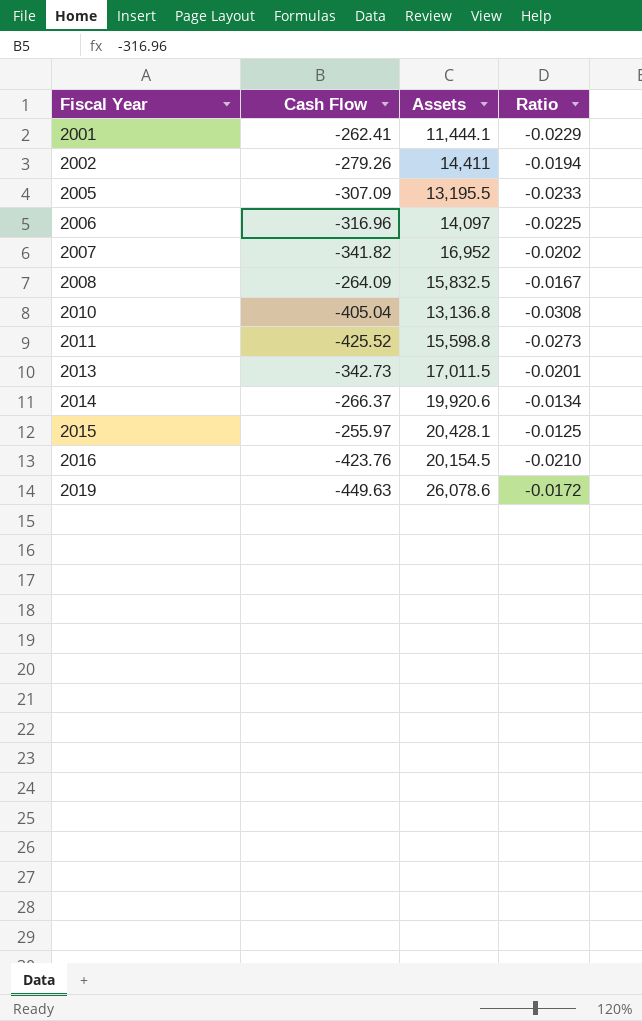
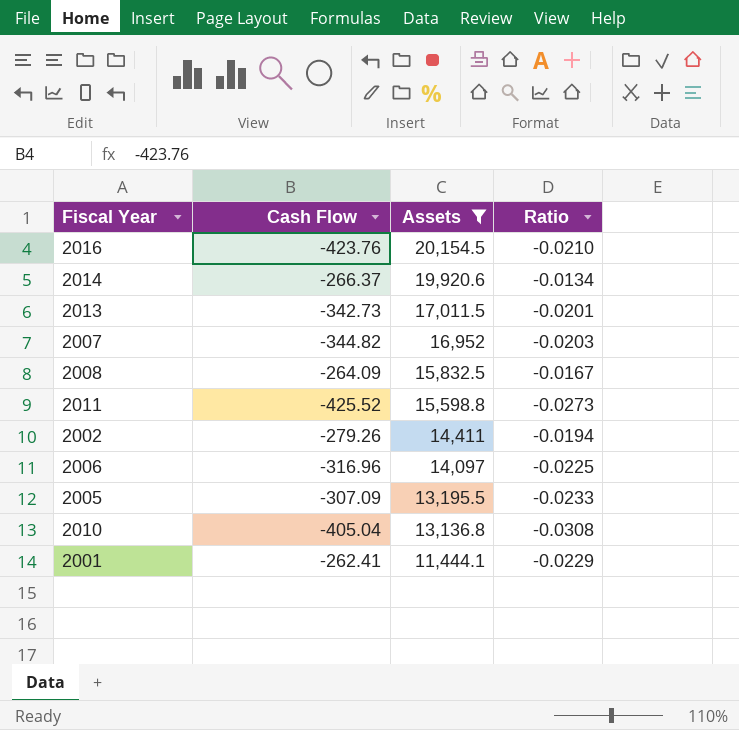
filter: none -> Assets <= 20,154.5
row order: Fiscal Year ascending -> Assets descending
2007 | Cash Flow: -341.82 -> -344.82
2007 | Ratio: -0.0202 -> -0.0203

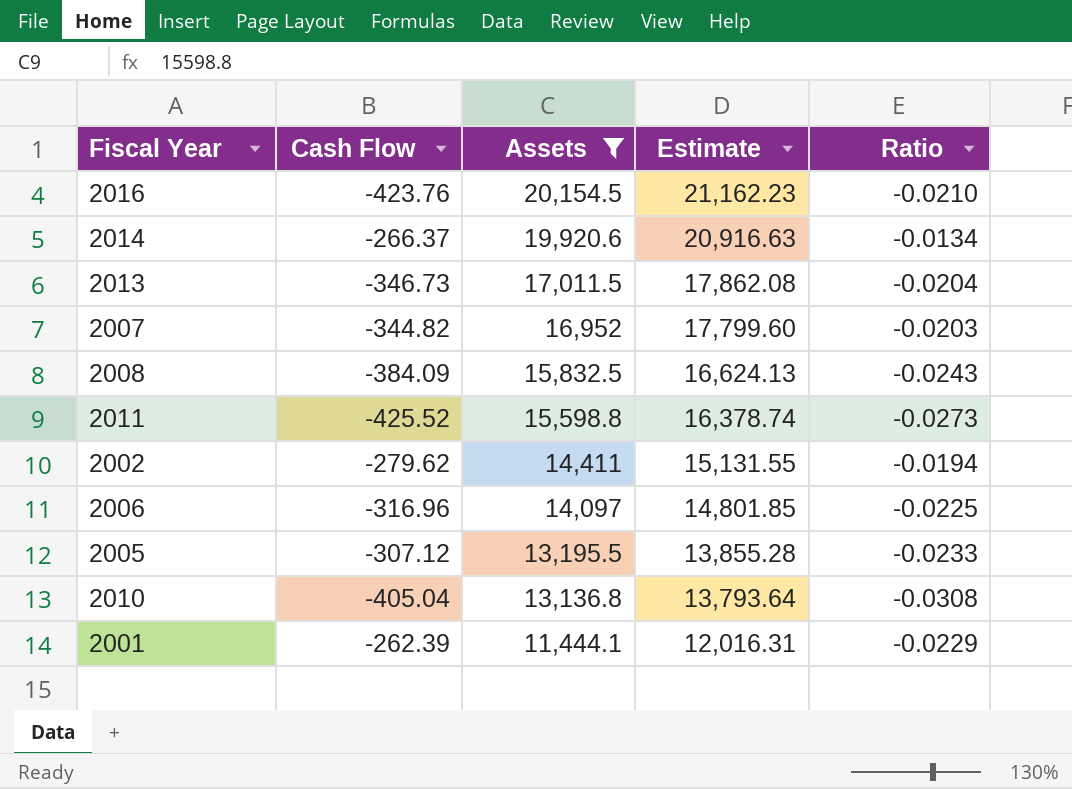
column Estimate | formula: none -> [Assets] * 1.05
2013 | Cash Flow: -342.73 -> -346.73
2013 | Ratio: -0.0201 -> -0.0204
2008 | Cash Flow: -264.09 -> -384.09
2008 | Ratio: -0.0167 -> -0.0243
2002 | Cash Flow: -279.26 -> -279.62
2005 | Cash Flow: -307.09 -> -307.12
2001 | Cash Flow: -262.41 -> -262.39

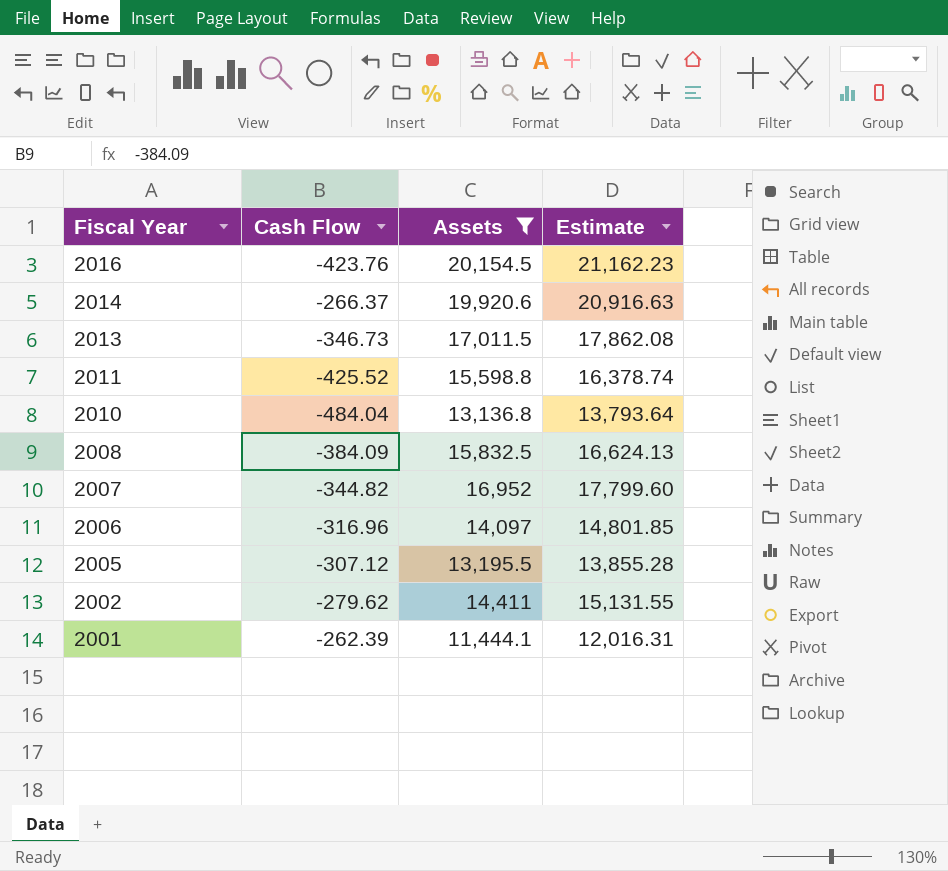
row order: Assets descending -> Fiscal Year descending
column Ratio | formula: [Cash Flow] / [Assets] -> none
2010 | Cash Flow: -405.04 -> -484.04

